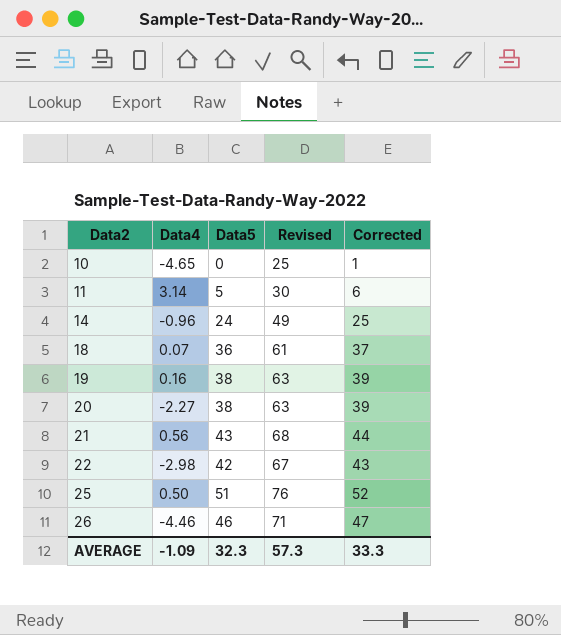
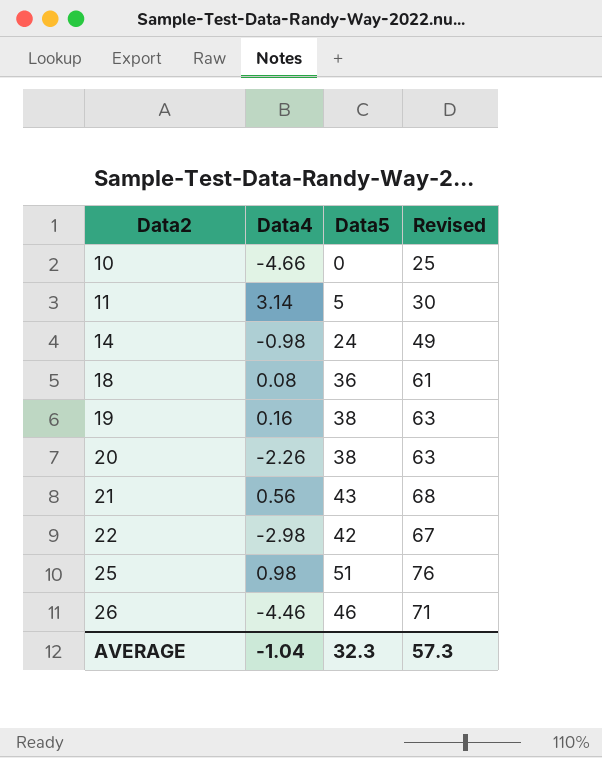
column Corrected | formula: [Data5] + 1 -> none
10 | Data4: -4.65 -> -4.66
14 | Data4: -0.96 -> -0.98
18 | Data4: 0.07 -> 0.08
20 | Data4: -2.27 -> -2.26
25 | Data4: 0.50 -> 0.98
AVERAGE | Data4: -1.09 -> -1.04

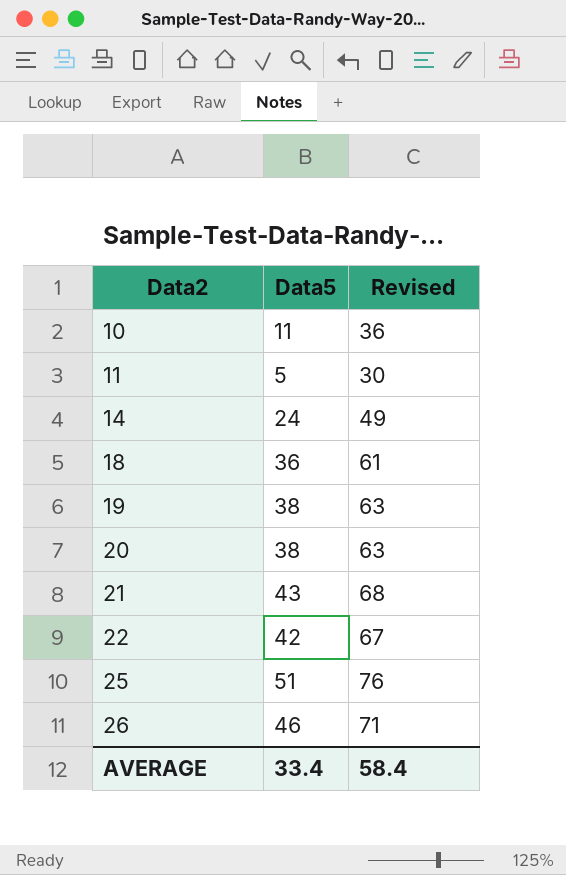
column Data4 | position: 2 -> none
10 | Data5: 0 -> 11
10 | Revised: 25 -> 36
AVERAGE | Data5: 32.3 -> 33.4
AVERAGE | Revised: 57.3 -> 58.4

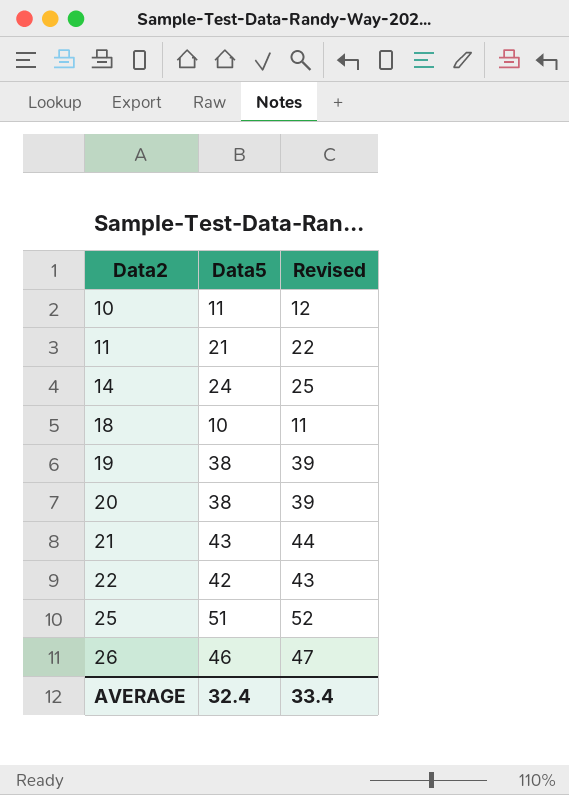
column Revised | formula: [Data5] + 25 -> [Data5] + 1
11 | Data5: 5 -> 21
18 | Data5: 36 -> 10
AVERAGE | Data5: 33.4 -> 32.4
AVERAGE | Revised: 58.4 -> 33.4

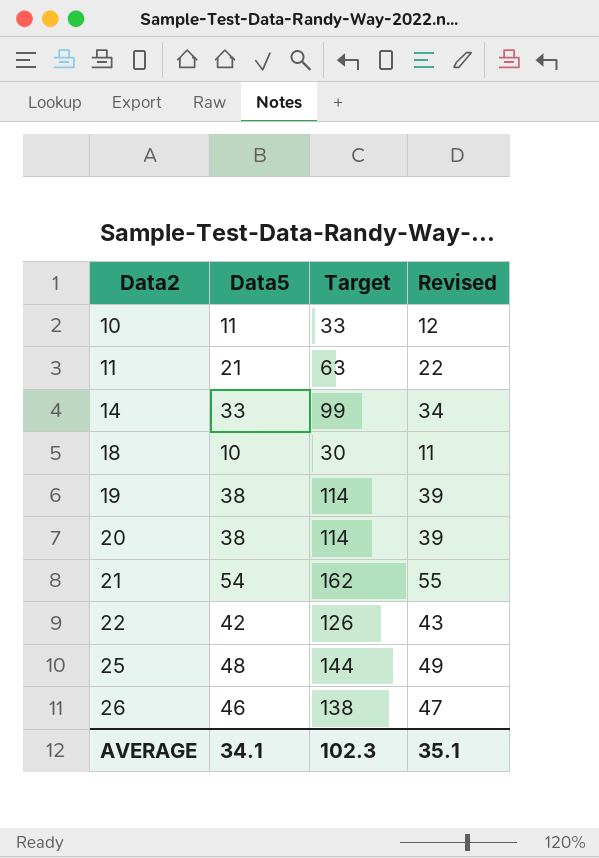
column Target | formula: none -> [Data5] * 3
14 | Data5: 24 -> 33
14 | Revised: 25 -> 34
21 | Data5: 43 -> 54
21 | Revised: 44 -> 55
25 | Data5: 51 -> 48
25 | Revised: 52 -> 49
AVERAGE | Data5: 32.4 -> 34.1
AVERAGE | Revised: 33.4 -> 35.1

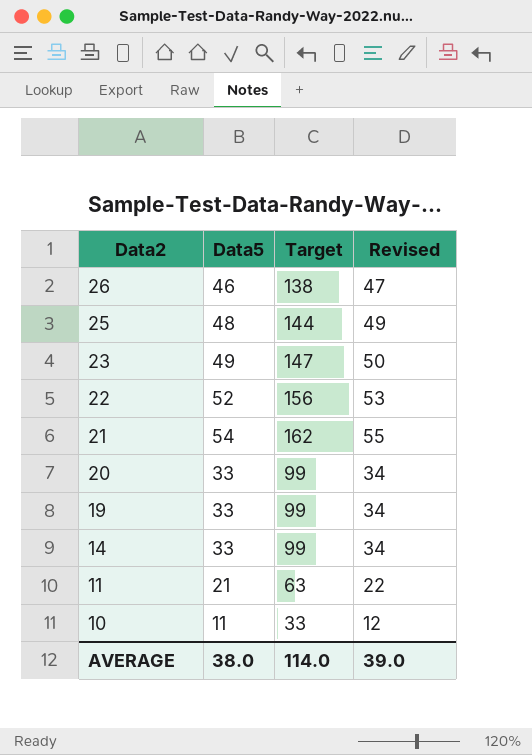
row order: Data2 ascending -> Data2 descending
row 18: 10 | 30 | 11 -> none
row 23: none -> 49 | 147 | 50
22 | Data5: 42 -> 52
22 | Target: 126 -> 156
22 | Revised: 43 -> 53
20 | Data5: 38 -> 33
20 | Target: 114 -> 99
20 | Revised: 39 -> 34
19 | Data5: 38 -> 33
19 | Target: 114 -> 99
19 | Revised: 39 -> 34
AVERAGE | Data5: 34.1 -> 38.0
AVERAGE | Target: 102.3 -> 114.0
AVERAGE | Revised: 35.1 -> 39.0

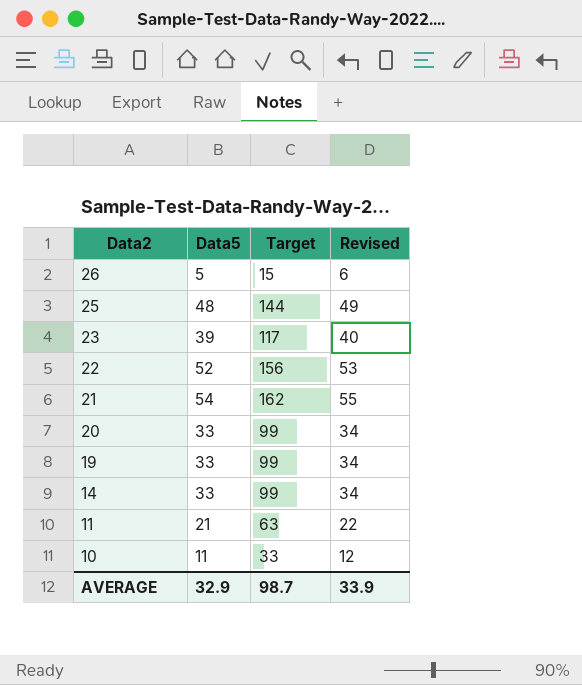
26 | Data5: 46 -> 5
26 | Target: 138 -> 15
26 | Revised: 47 -> 6
23 | Data5: 49 -> 39
23 | Target: 147 -> 117
23 | Revised: 50 -> 40
AVERAGE | Data5: 38.0 -> 32.9
AVERAGE | Target: 114.0 -> 98.7
AVERAGE | Revised: 39.0 -> 33.9

